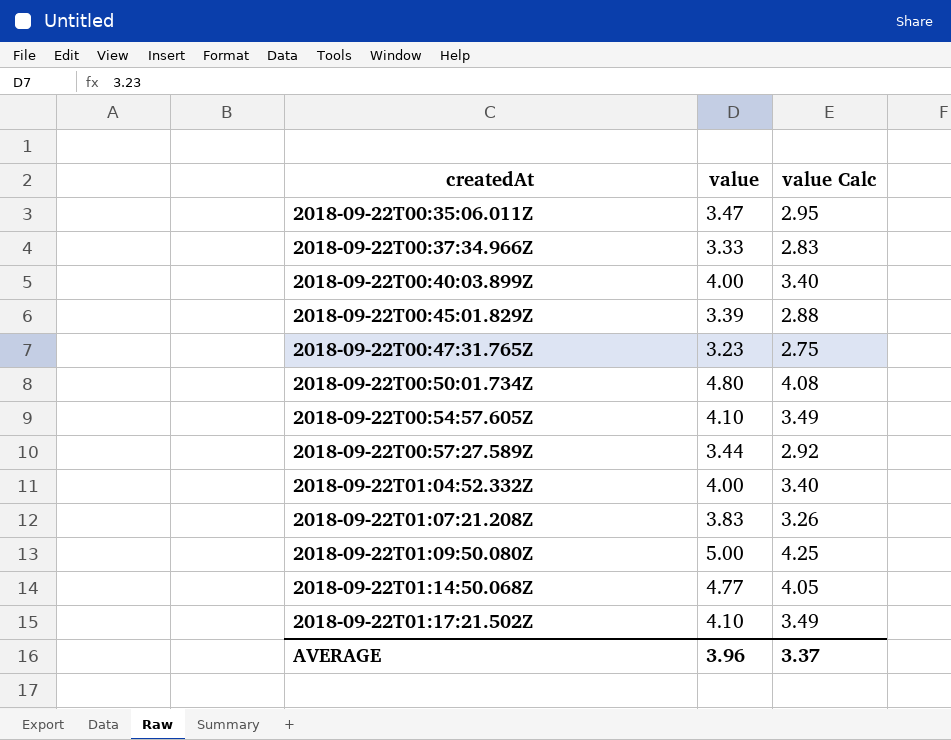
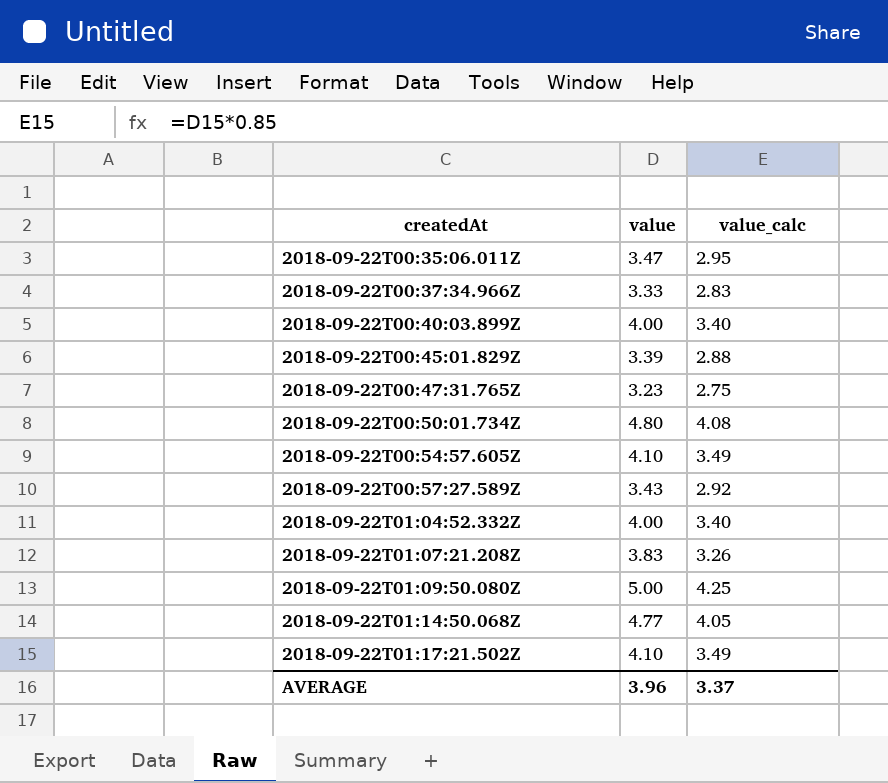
column name: value Calc -> value_calc
2018-09-22T00:57:27.589Z | value: 3.44 -> 3.43

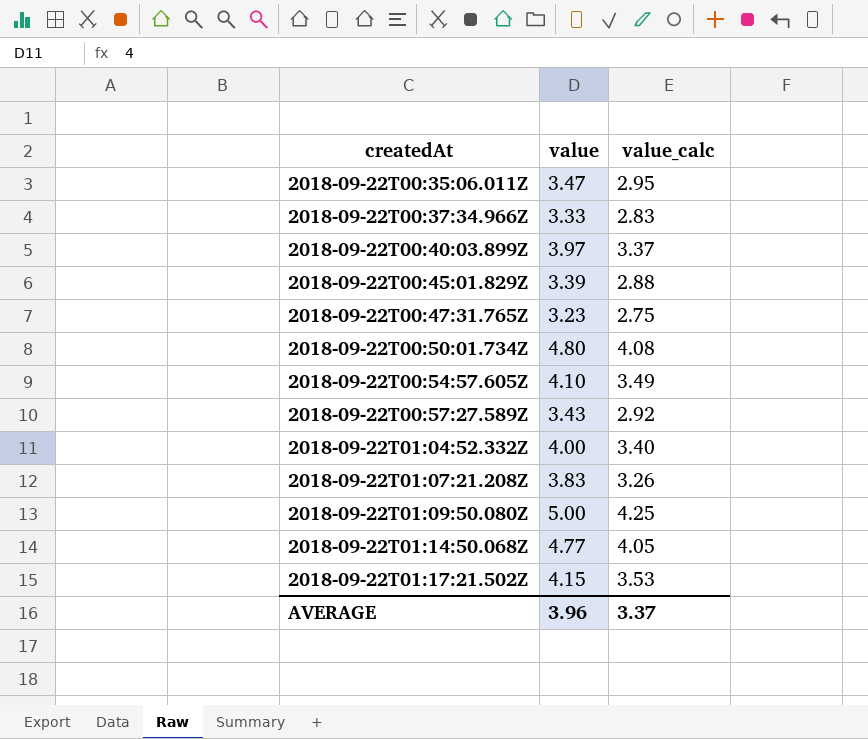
2018-09-22T00:40:03.899Z | value: 4.00 -> 3.97
2018-09-22T00:40:03.899Z | value_calc: 3.40 -> 3.37
2018-09-22T01:17:21.502Z | value: 4.10 -> 4.15
2018-09-22T01:17:21.502Z | value_calc: 3.49 -> 3.53

